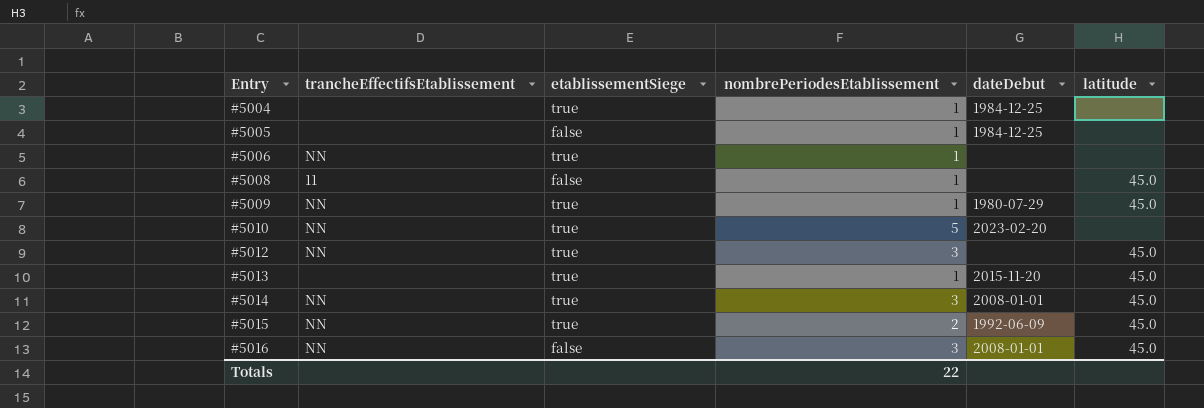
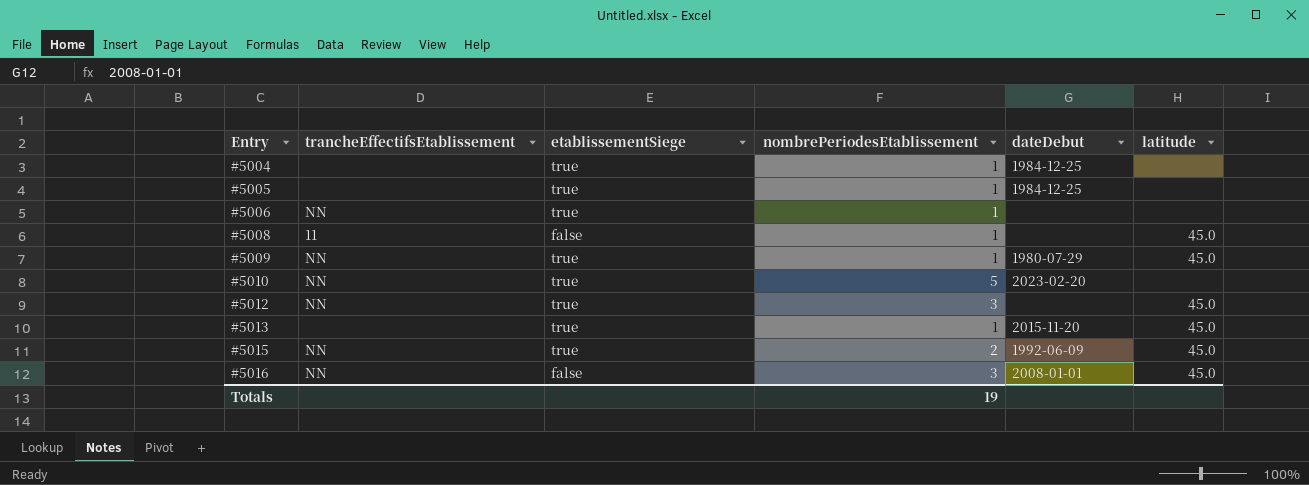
row #5014: NN | true | 3 | 2008-01-01 | 45.0 -> none
#5005 | etablissementSiege: false -> true
Totals | nombrePeriodesEtablissement: 22 -> 19

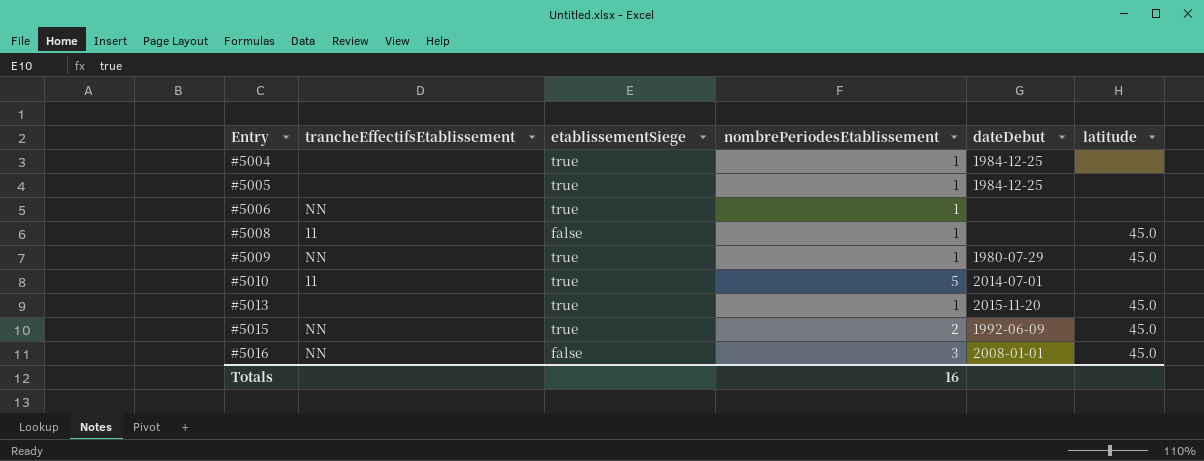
row #5012: NN | true | 3 | none | 45.0 -> none
#5010 | trancheEffectifsEtablissement: NN -> 11
#5010 | dateDebut: 2023-02-20 -> 2014-07-01
Totals | nombrePeriodesEtablissement: 19 -> 16

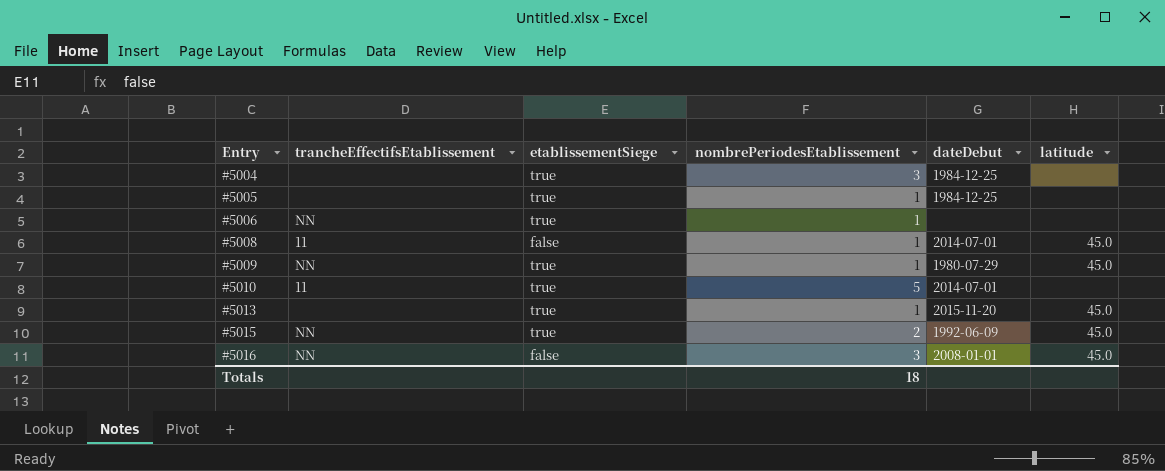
#5004 | nombrePeriodesEtablissement: 1 -> 3
#5008 | dateDebut: none -> 2014-07-01
Totals | nombrePeriodesEtablissement: 16 -> 18

